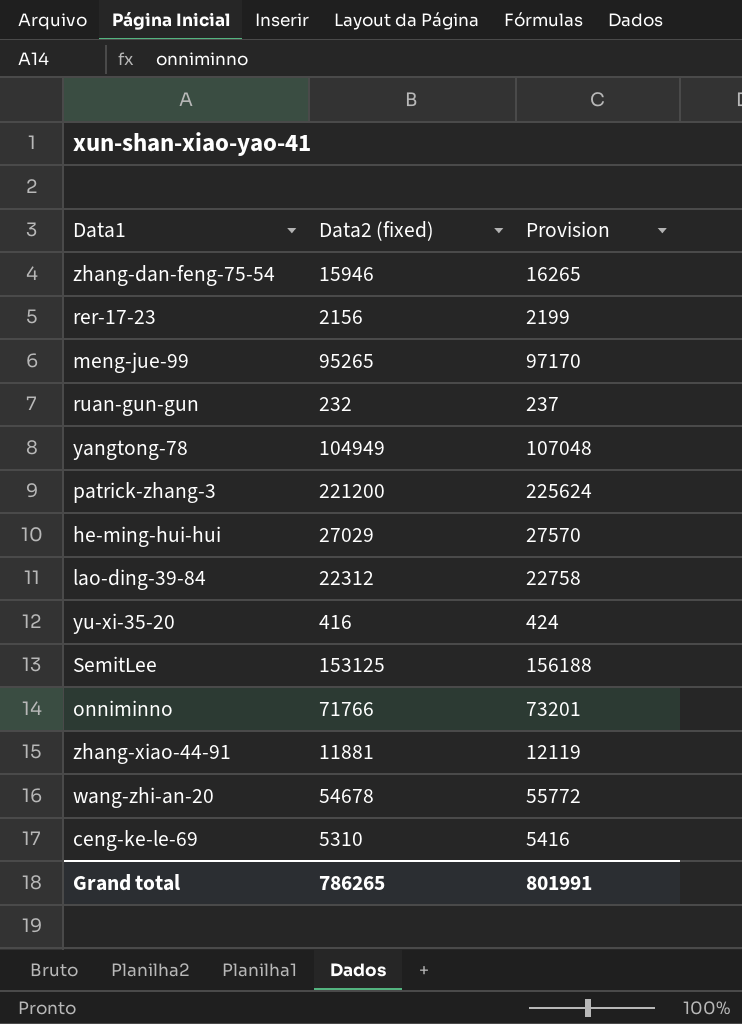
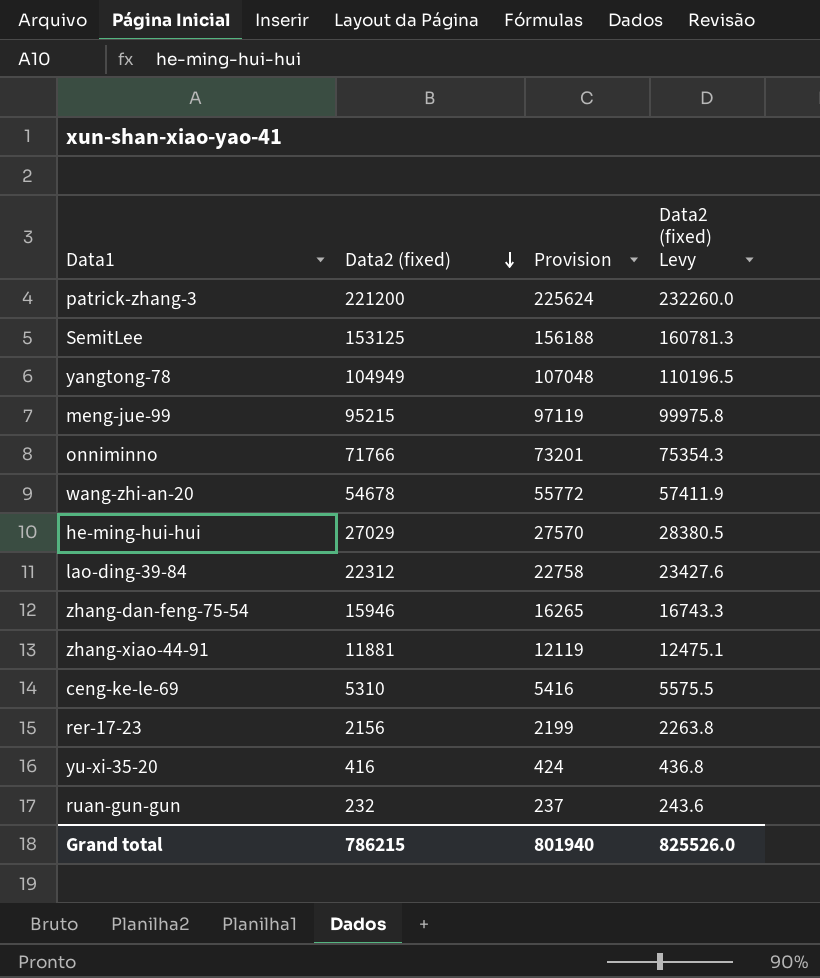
row order: none -> Data2 (fixed) descending
column Data2 (fixed) Levy | formula: none -> [Data2 (fixed)] * 1.05
meng-jue-99 | Data2 (fixed): 95265 -> 95215
meng-jue-99 | Provision: 97170 -> 97119
Grand total | Data2 (fixed): 786265 -> 786215
Grand total | Provision: 801991 -> 801940

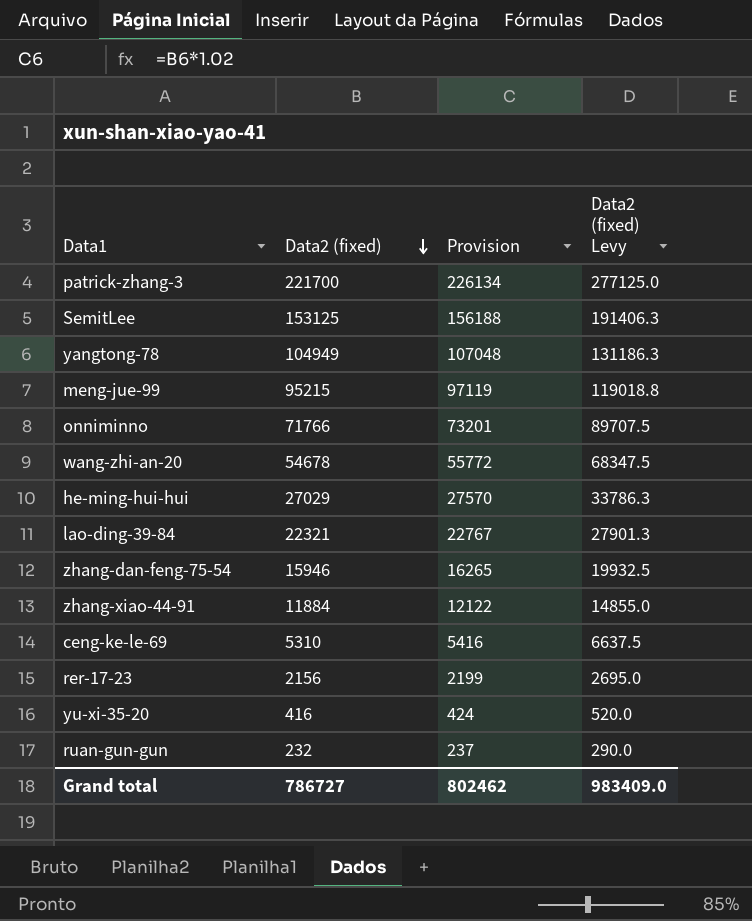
column Data2 (fixed) Levy | formula: [Data2 (fixed)] * 1.05 -> [Data2 (fixed)] * 1.25
patrick-zhang-3 | Data2 (fixed): 221200 -> 221700
patrick-zhang-3 | Provision: 225624 -> 226134
lao-ding-39-84 | Data2 (fixed): 22312 -> 22321
lao-ding-39-84 | Provision: 22758 -> 22767
zhang-xiao-44-91 | Data2 (fixed): 11881 -> 11884
zhang-xiao-44-91 | Provision: 12119 -> 12122
Grand total | Data2 (fixed): 786215 -> 786727
Grand total | Provision: 801940 -> 802462
Grand total | Data2 (fixed) Levy: 825526.0 -> 983409.0

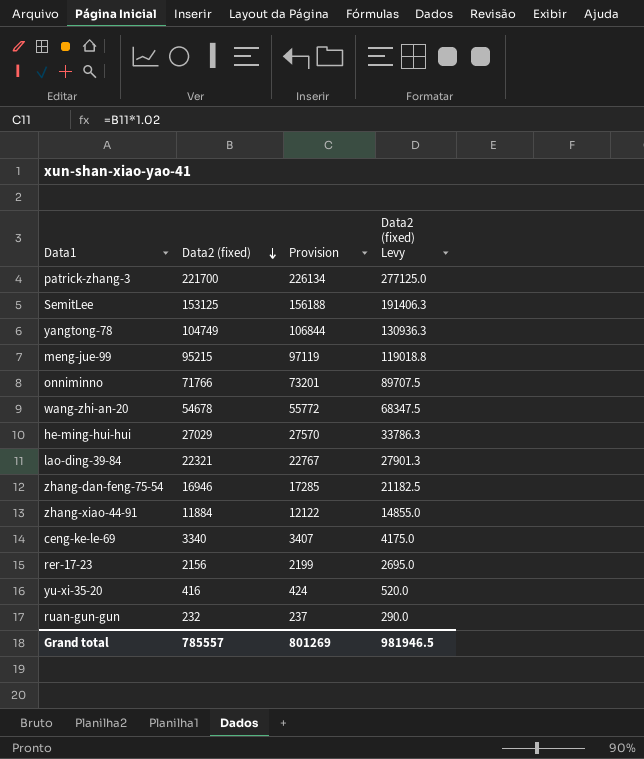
yangtong-78 | Data2 (fixed): 104949 -> 104749
yangtong-78 | Provision: 107048 -> 106844
yangtong-78 | Data2 (fixed) Levy: 131186.3 -> 130936.3
zhang-dan-feng-75-54 | Data2 (fixed): 15946 -> 16946
zhang-dan-feng-75-54 | Provision: 16265 -> 17285
zhang-dan-feng-75-54 | Data2 (fixed) Levy: 19932.5 -> 21182.5
ceng-ke-le-69 | Data2 (fixed): 5310 -> 3340
ceng-ke-le-69 | Provision: 5416 -> 3407
ceng-ke-le-69 | Data2 (fixed) Levy: 6637.5 -> 4175.0
Grand total | Data2 (fixed): 786727 -> 785557
Grand total | Provision: 802462 -> 801269
Grand total | Data2 (fixed) Levy: 983409.0 -> 981946.5

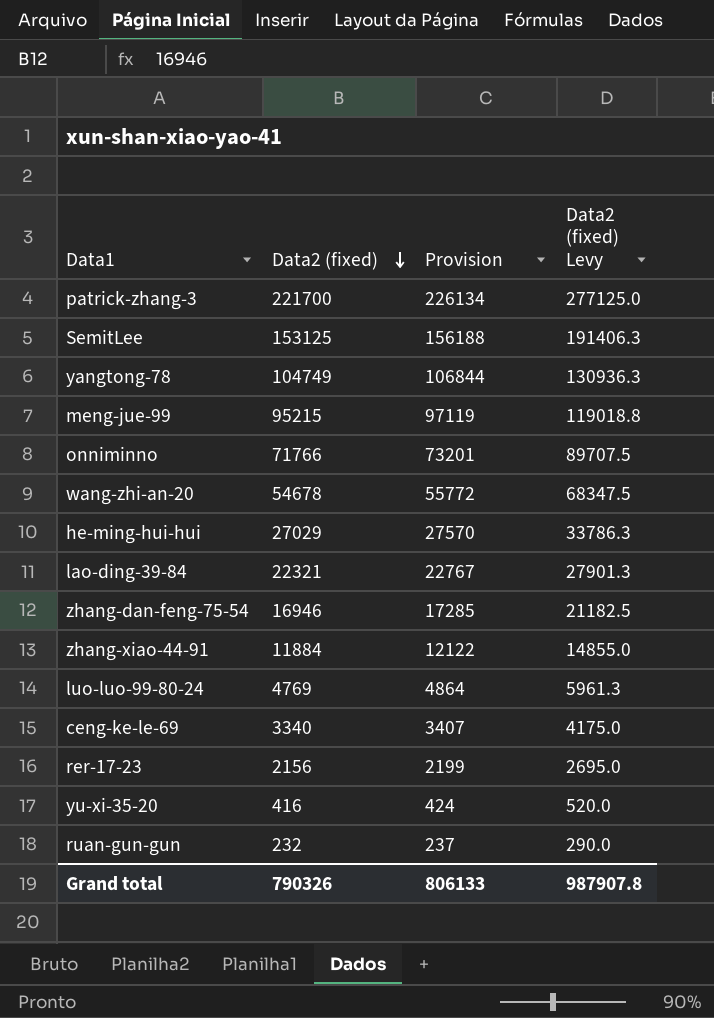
row luo-luo-99-80-24: none -> 4769 | 4864 | 5961.3
Grand total | Data2 (fixed): 785557 -> 790326
Grand total | Provision: 801269 -> 806133
Grand total | Data2 (fixed) Levy: 981946.5 -> 987907.8

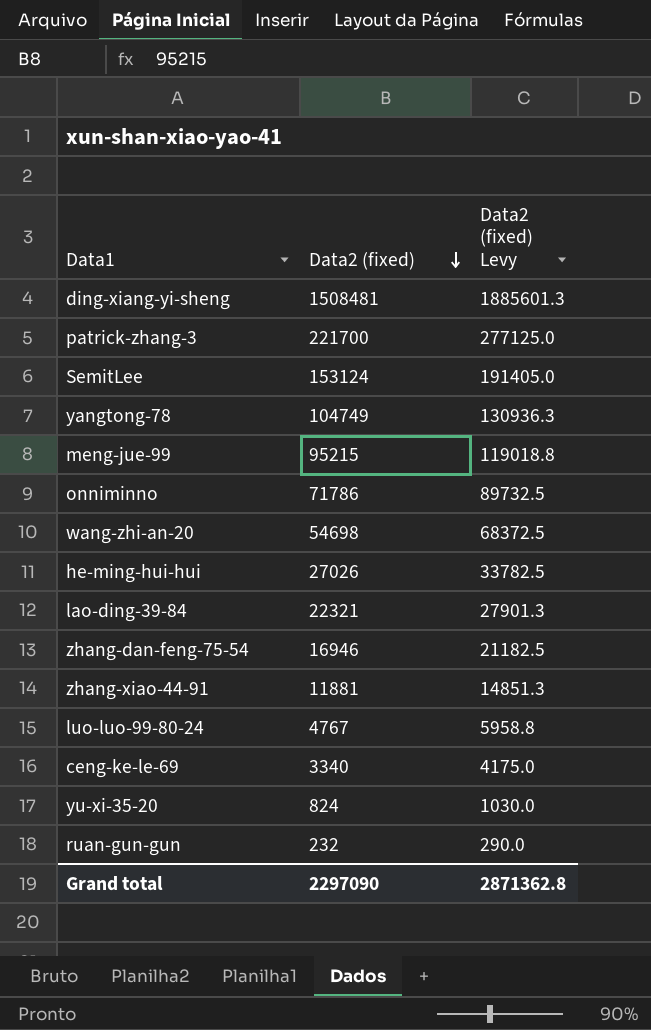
column Provision | formula: [Data2 (fixed)] * 1.02 -> none
row rer-17-23: 2156 | 2199 | 2695.0 -> none
row ding-xiang-yi-sheng: none -> 1508481 | 1885601.3
SemitLee | Data2 (fixed): 153125 -> 153124
SemitLee | Data2 (fixed) Levy: 191406.3 -> 191405.0
onniminno | Data2 (fixed): 71766 -> 71786
onniminno | Data2 (fixed) Levy: 89707.5 -> 89732.5
wang-zhi-an-20 | Data2 (fixed): 54678 -> 54698
wang-zhi-an-20 | Data2 (fixed) Levy: 68347.5 -> 68372.5
he-ming-hui-hui | Data2 (fixed): 27029 -> 27026
he-ming-hui-hui | Data2 (fixed) Levy: 33786.3 -> 33782.5
zhang-xiao-44-91 | Data2 (fixed): 11884 -> 11881
zhang-xiao-44-91 | Data2 (fixed) Levy: 14855.0 -> 14851.3
luo-luo-99-80-24 | Data2 (fixed): 4769 -> 4767
luo-luo-99-80-24 | Data2 (fixed) Levy: 5961.3 -> 5958.8
yu-xi-35-20 | Data2 (fixed): 416 -> 824
yu-xi-35-20 | Data2 (fixed) Levy: 520.0 -> 1030.0
Grand total | Data2 (fixed): 790326 -> 2297090
Grand total | Data2 (fixed) Levy: 987907.8 -> 2871362.8

